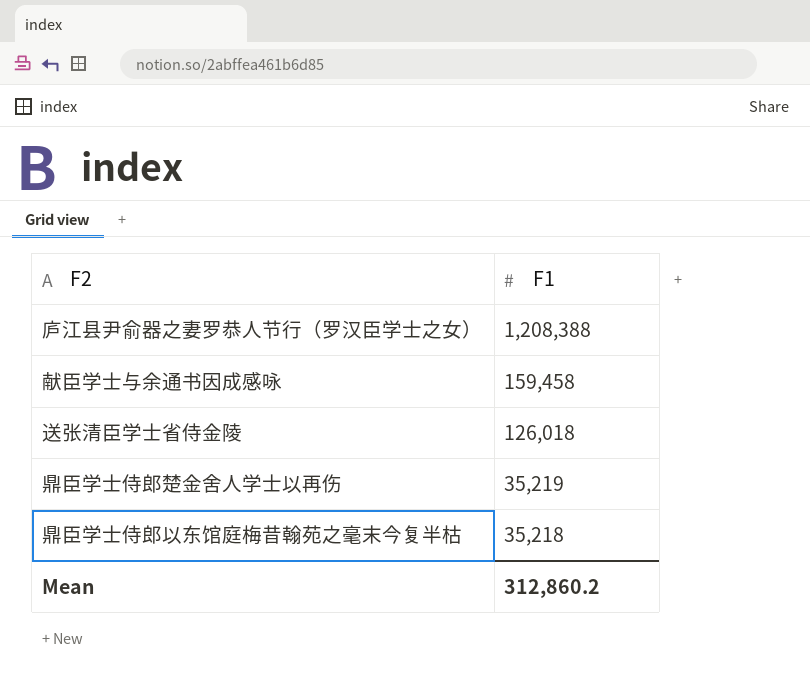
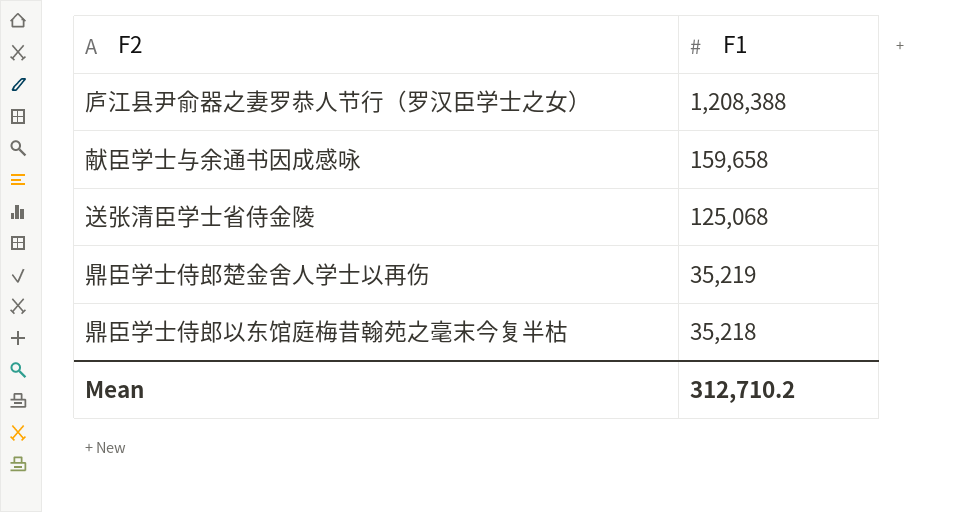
献臣学士与余通书因成感咏 | F1: 159,458 -> 159,658
送张清臣学士省侍金陵 | F1: 126,018 -> 125,068
Mean | F1: 312,860.2 -> 312,710.2

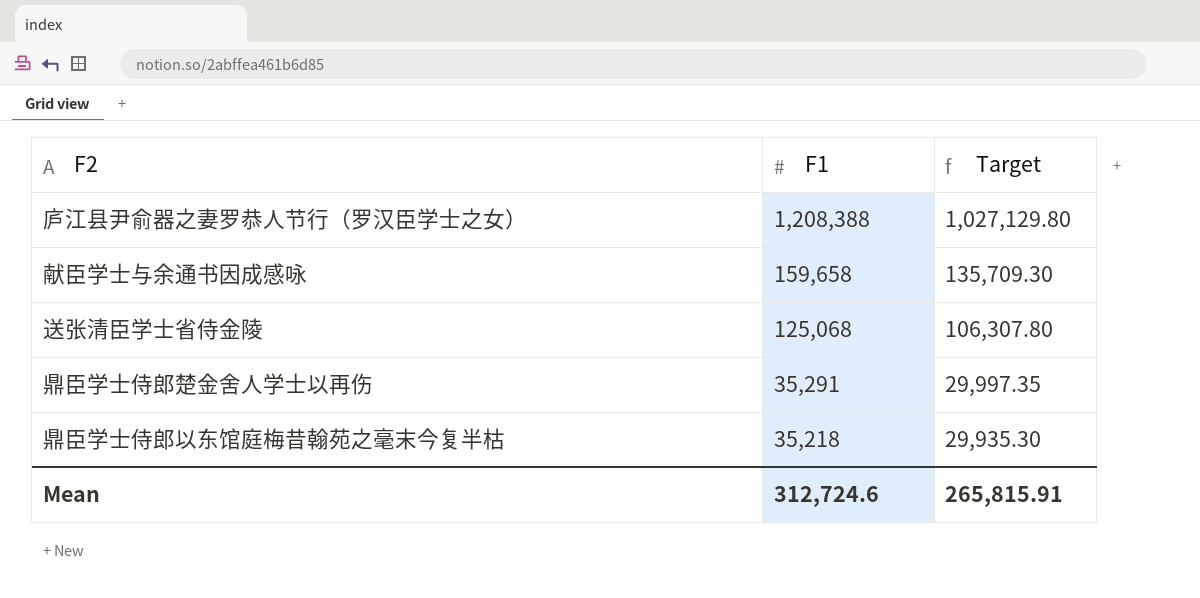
column Target | formula: none -> [F1] * 0.85
鼎臣学士侍郎楚金舍人学士以再伤 | F1: 35,219 -> 35,291
Mean | F1: 312,710.2 -> 312,724.6

